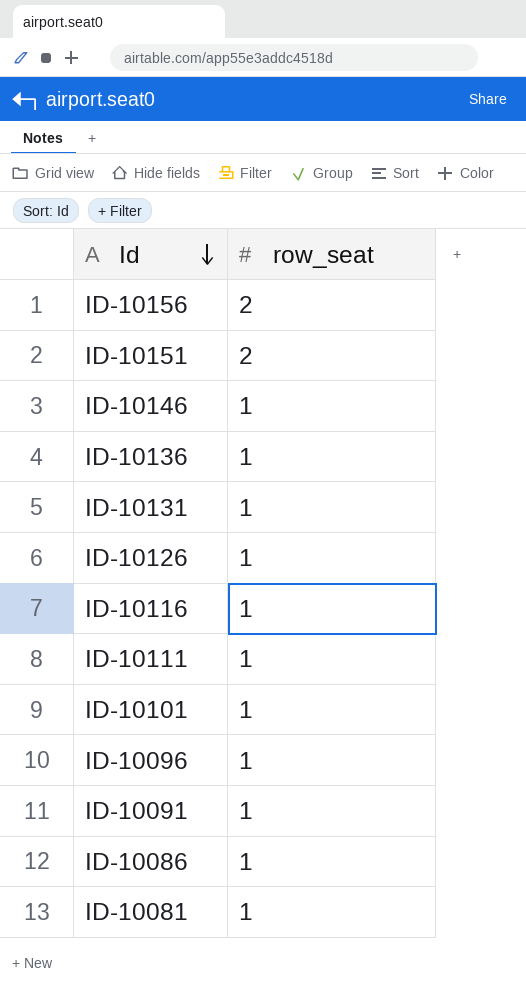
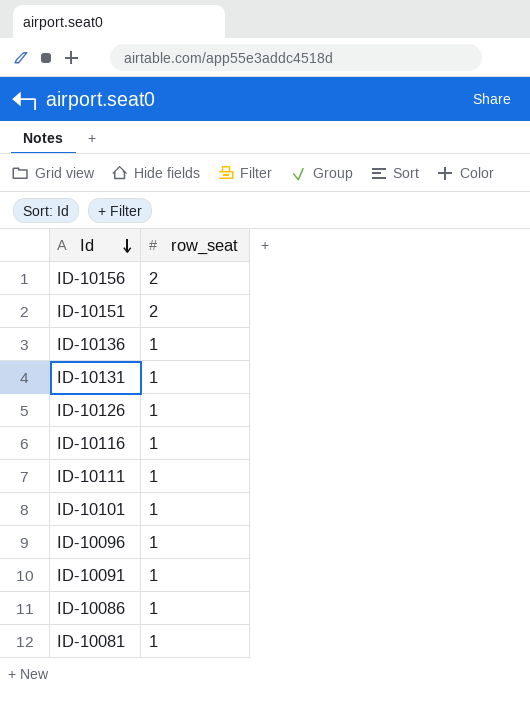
row ID-10146: 1 -> none

